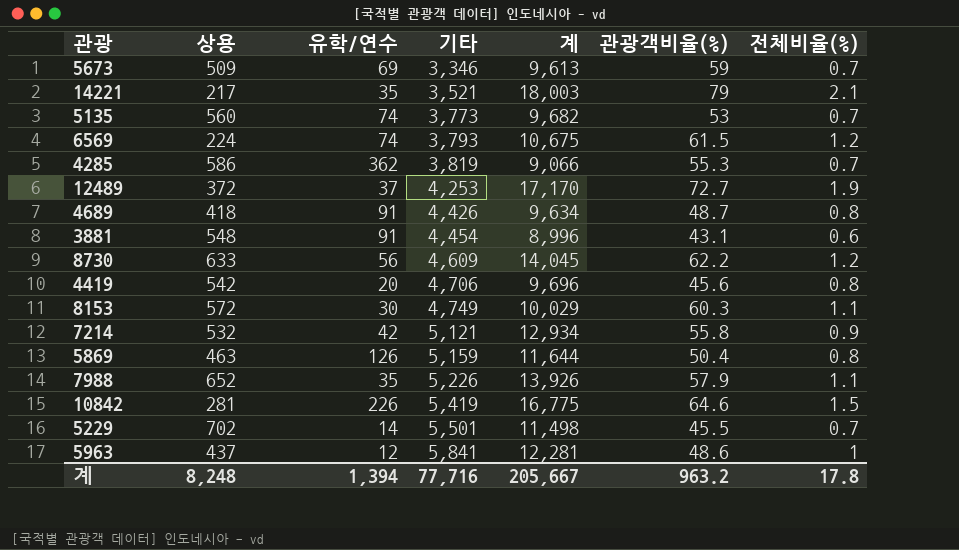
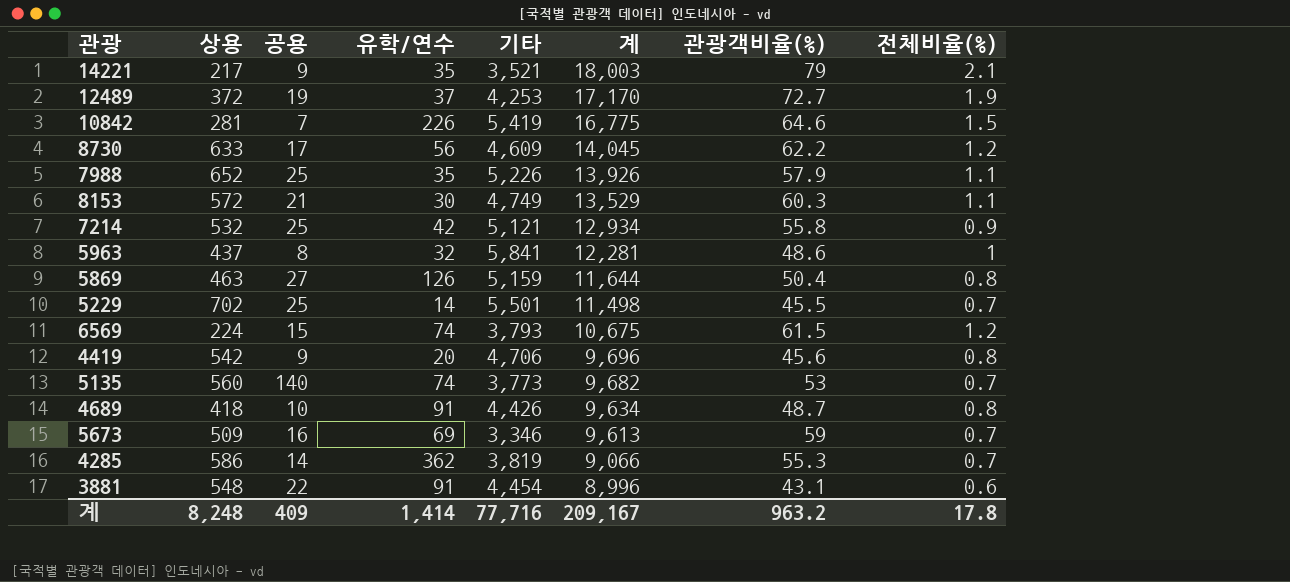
row order: 기타 ascending -> 계 descending
column 공용 | position: none -> 3
8153 | 계: 10,029 -> 13,529
5963 | 유학/연수: 12 -> 32
계 | 유학/연수: 1,394 -> 1,414
계 | 계: 205,667 -> 209,167

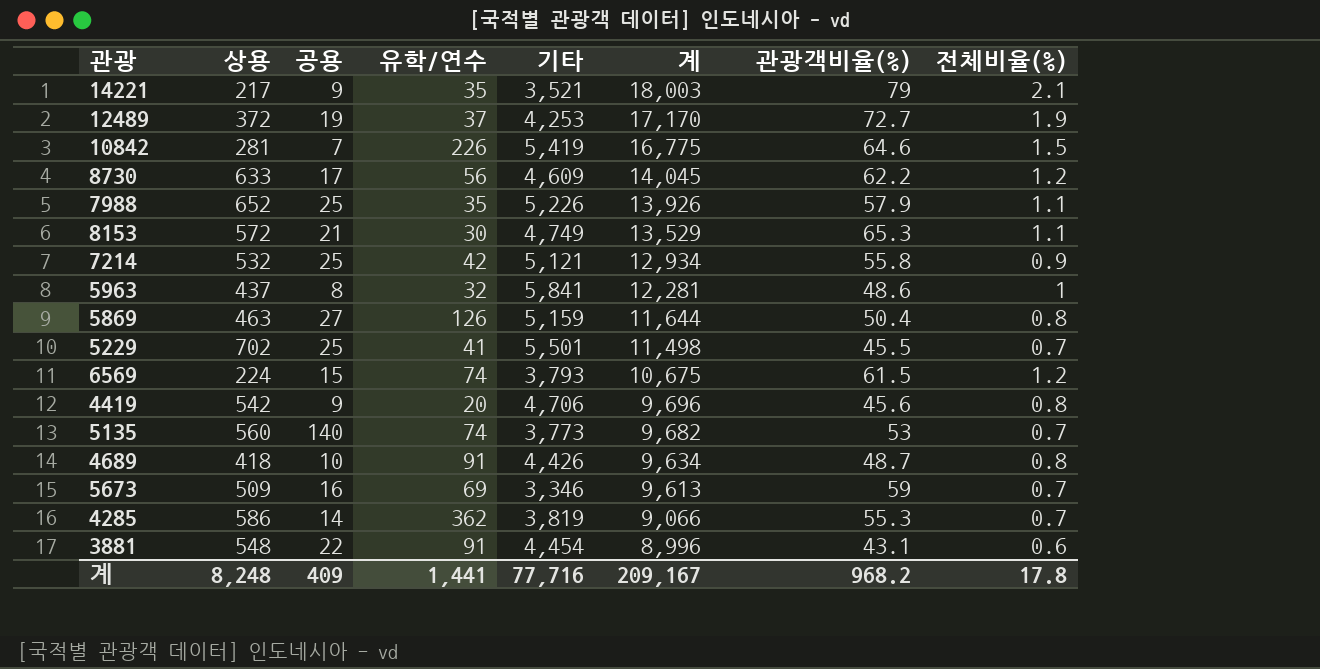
8153 | 관광객비율(%): 60.3 -> 65.3
5229 | 유학/연수: 14 -> 41
계 | 유학/연수: 1,414 -> 1,441
계 | 관광객비율(%): 963.2 -> 968.2

